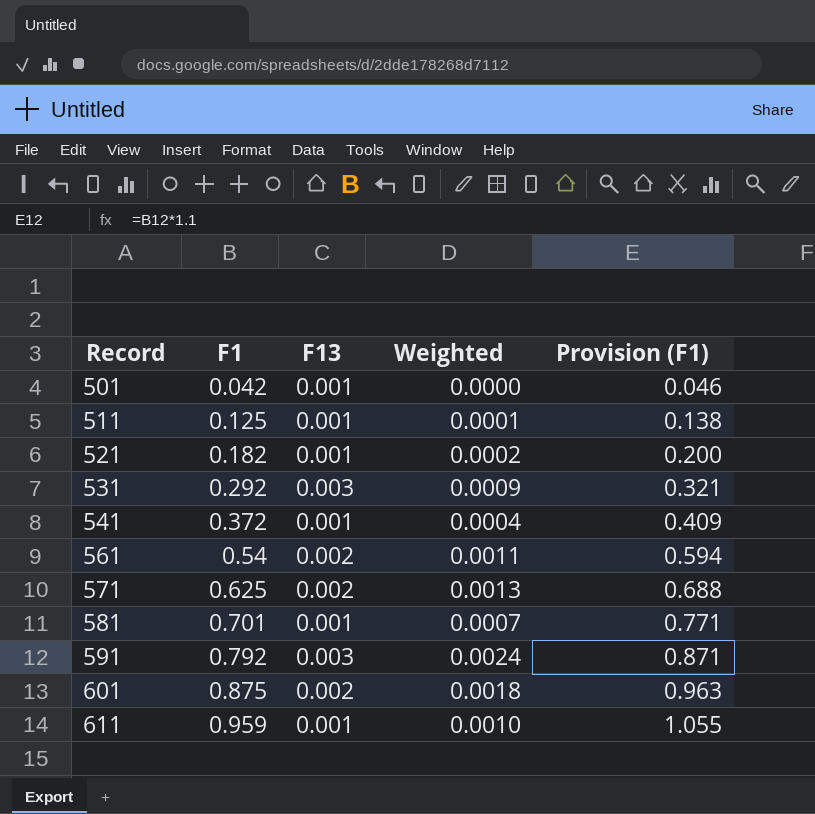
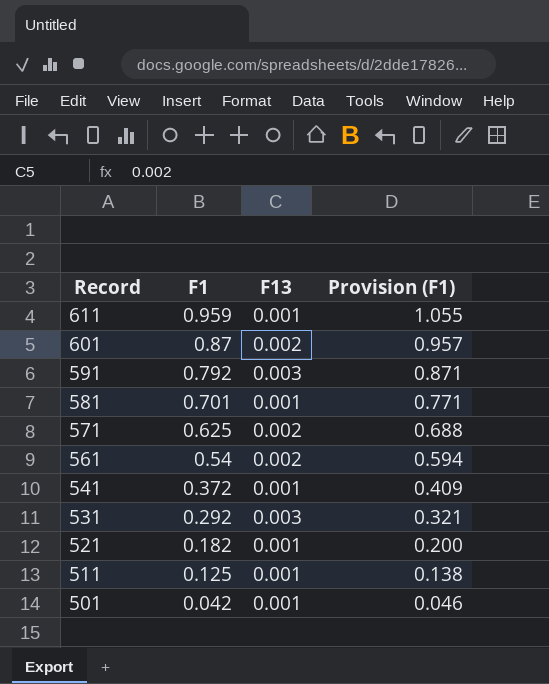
row order: Record ascending -> Record descending
column Weighted | formula: [F1] * [F13] -> none
601 | F1: 0.875 -> 0.87
601 | Provision (F1): 0.963 -> 0.957

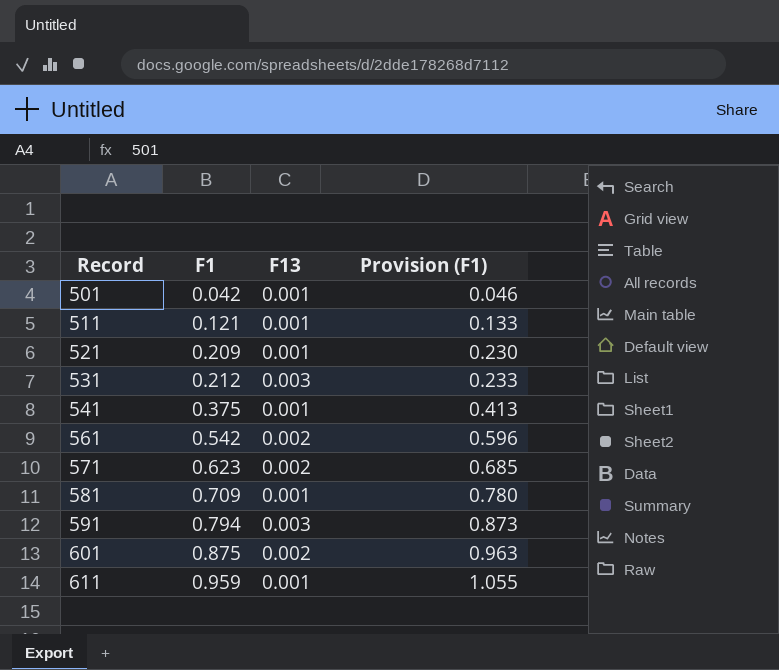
row order: Record descending -> Record ascending
511 | F1: 0.125 -> 0.121
511 | Provision (F1): 0.138 -> 0.133
521 | F1: 0.182 -> 0.209
521 | Provision (F1): 0.200 -> 0.230
531 | F1: 0.292 -> 0.212
531 | Provision (F1): 0.321 -> 0.233
541 | F1: 0.372 -> 0.375
541 | Provision (F1): 0.409 -> 0.413
561 | F1: 0.54 -> 0.542
561 | Provision (F1): 0.594 -> 0.596
571 | F1: 0.625 -> 0.623
571 | Provision (F1): 0.688 -> 0.685
581 | F1: 0.701 -> 0.709
581 | Provision (F1): 0.771 -> 0.780
591 | F1: 0.792 -> 0.794
591 | Provision (F1): 0.871 -> 0.873
601 | F1: 0.87 -> 0.875
601 | Provision (F1): 0.957 -> 0.963

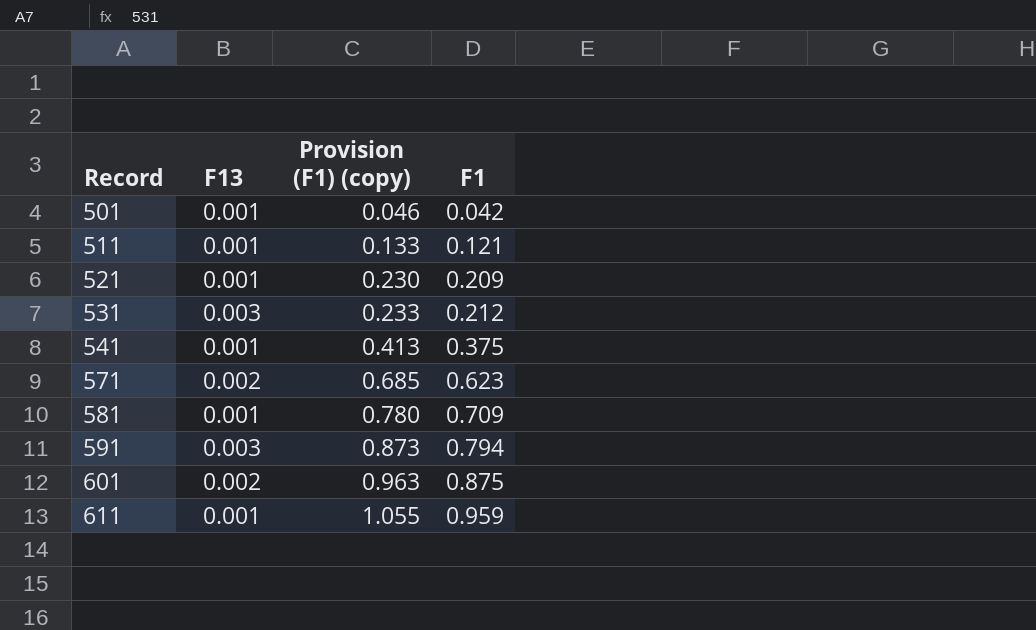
column name: Provision (F1) -> Provision (F1) (copy)
column F1 | position: 2 -> 4
row 561: 0.542 | 0.002 | 0.596 -> none

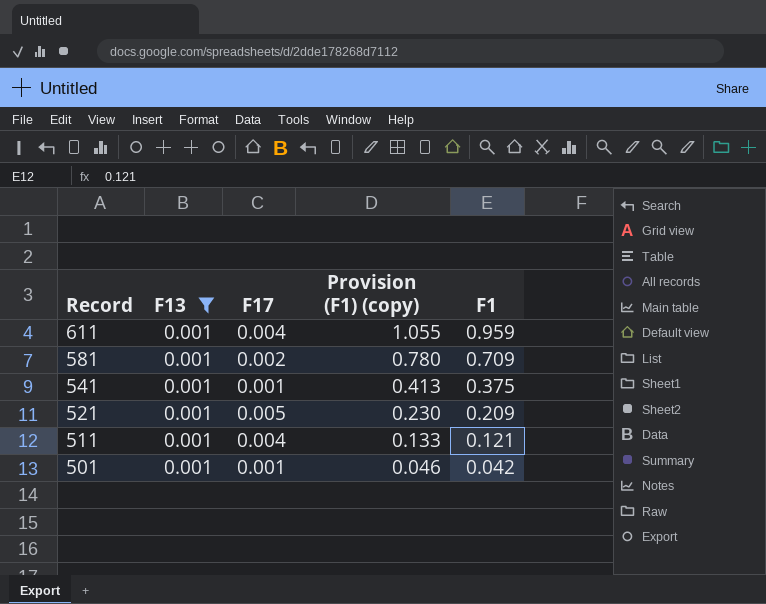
filter: none -> F13 = 0.001
row order: Record ascending -> Record descending
column F17 | position: none -> 3

